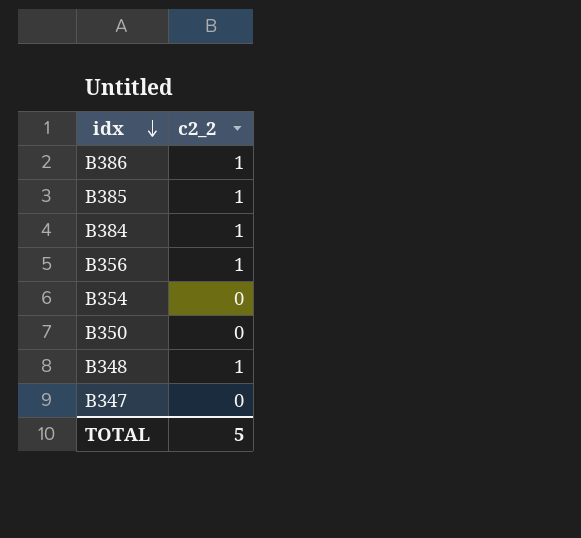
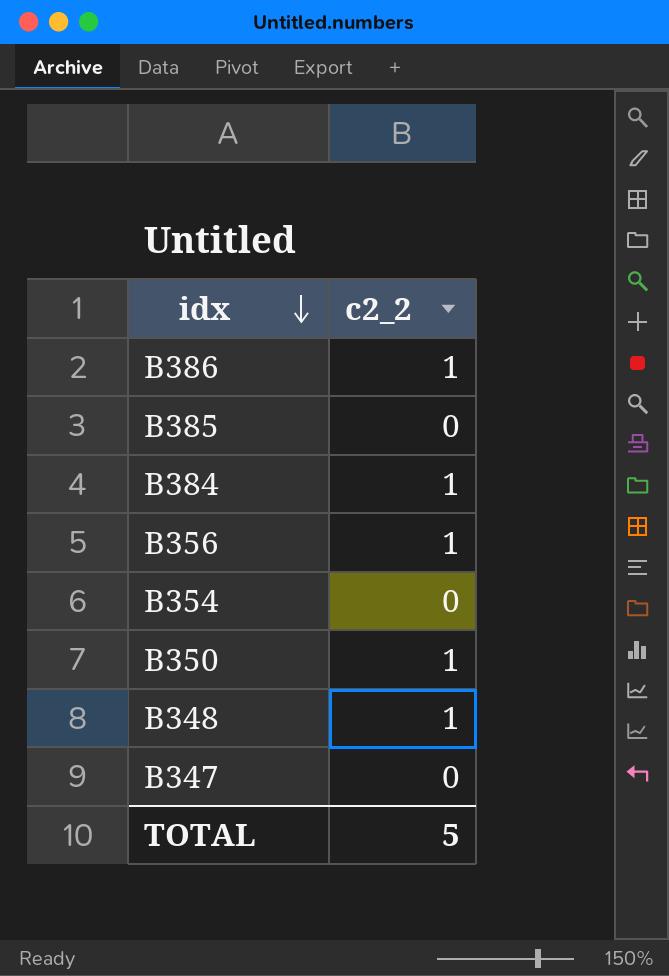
B385 | c2_2: 1 -> 0
B350 | c2_2: 0 -> 1

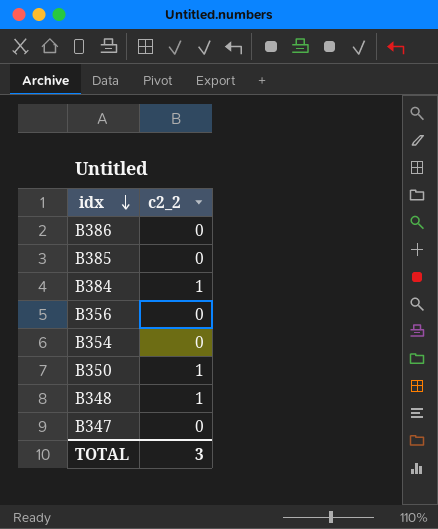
B386 | c2_2: 1 -> 0
B356 | c2_2: 1 -> 0
TOTAL | c2_2: 5 -> 3

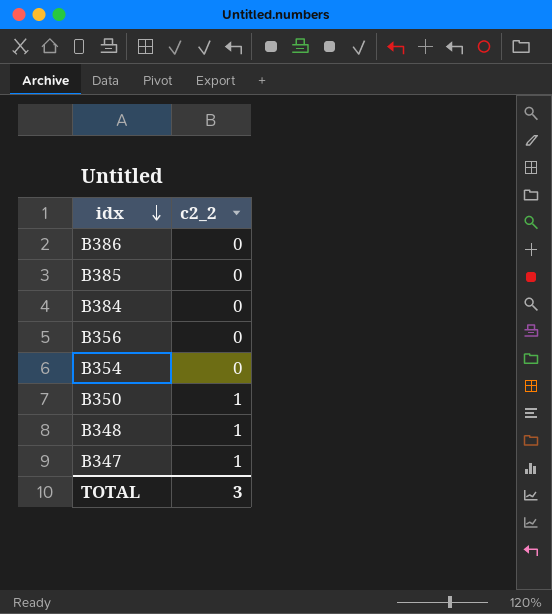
B384 | c2_2: 1 -> 0
B347 | c2_2: 0 -> 1

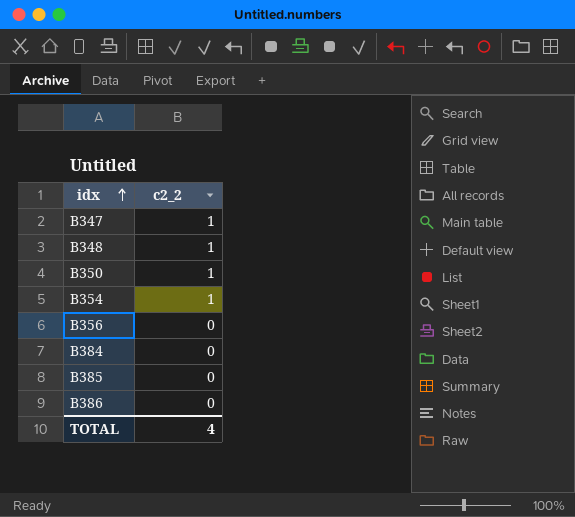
row order: idx descending -> idx ascending
B354 | c2_2: 0 -> 1
TOTAL | c2_2: 3 -> 4

